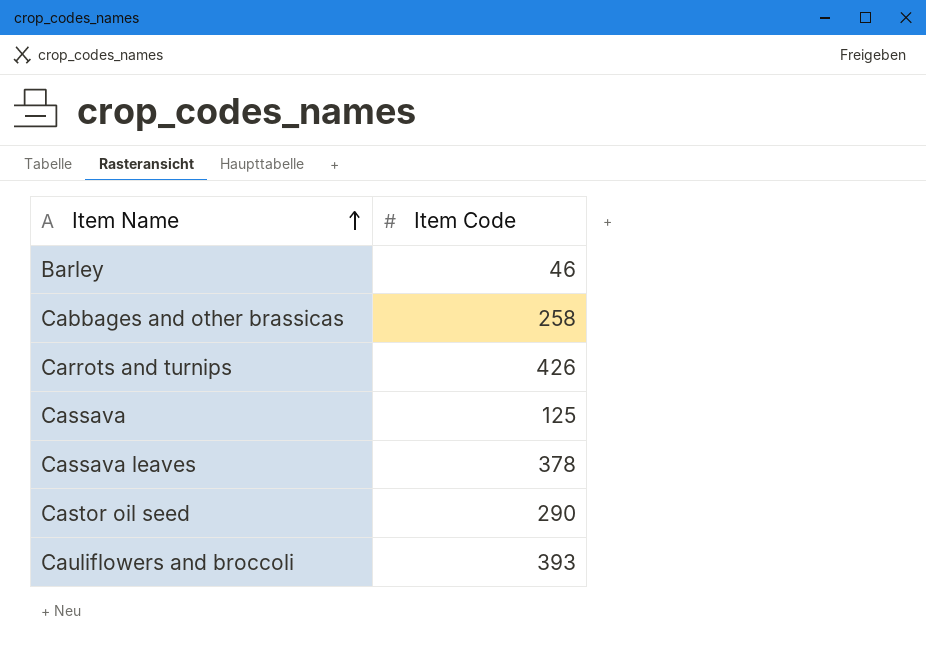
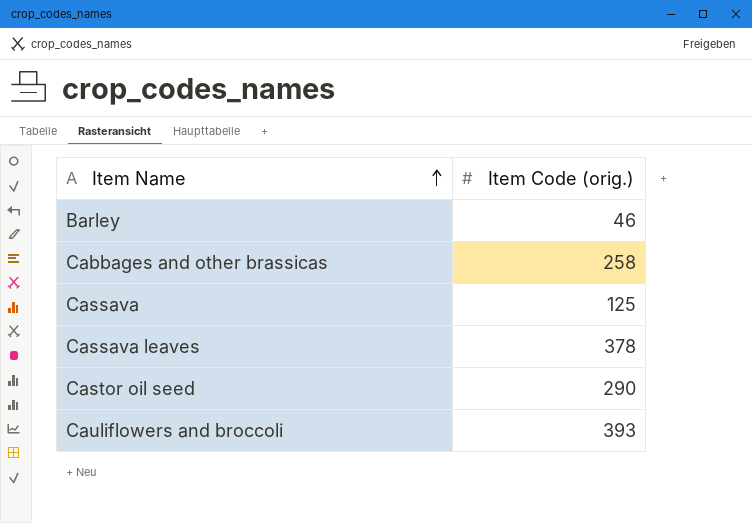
column name: Item Code -> Item Code (orig.)
row Carrots and turnips: 426 -> none

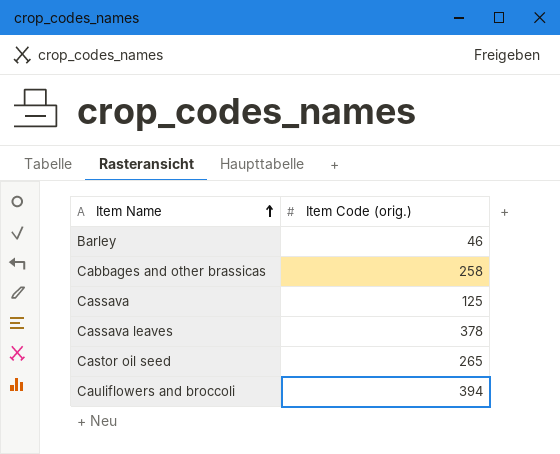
Castor oil seed | Item Code (orig.): 290 -> 265
Cauliflowers and broccoli | Item Code (orig.): 393 -> 394

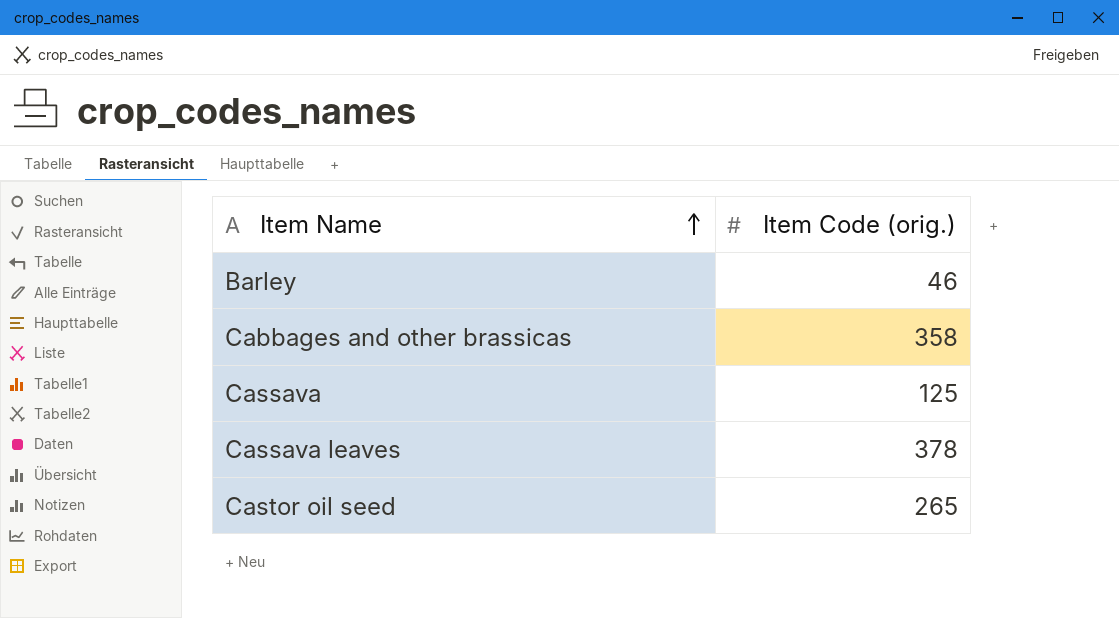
row Cauliflowers and broccoli: 394 -> none
Cabbages and other brassicas | Item Code (orig.): 258 -> 358

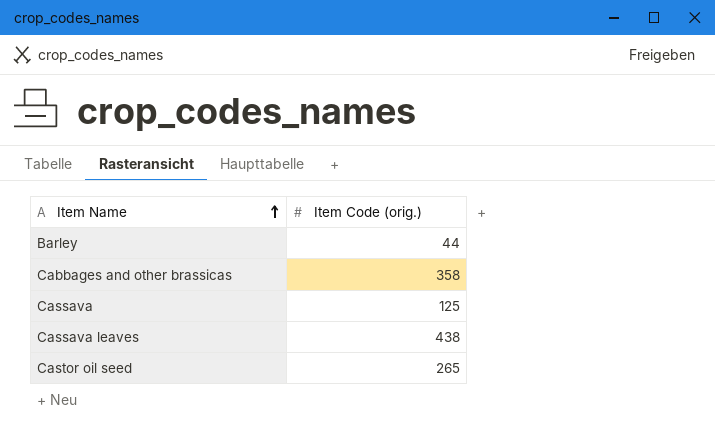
Barley | Item Code (orig.): 46 -> 44
Cassava leaves | Item Code (orig.): 378 -> 438

